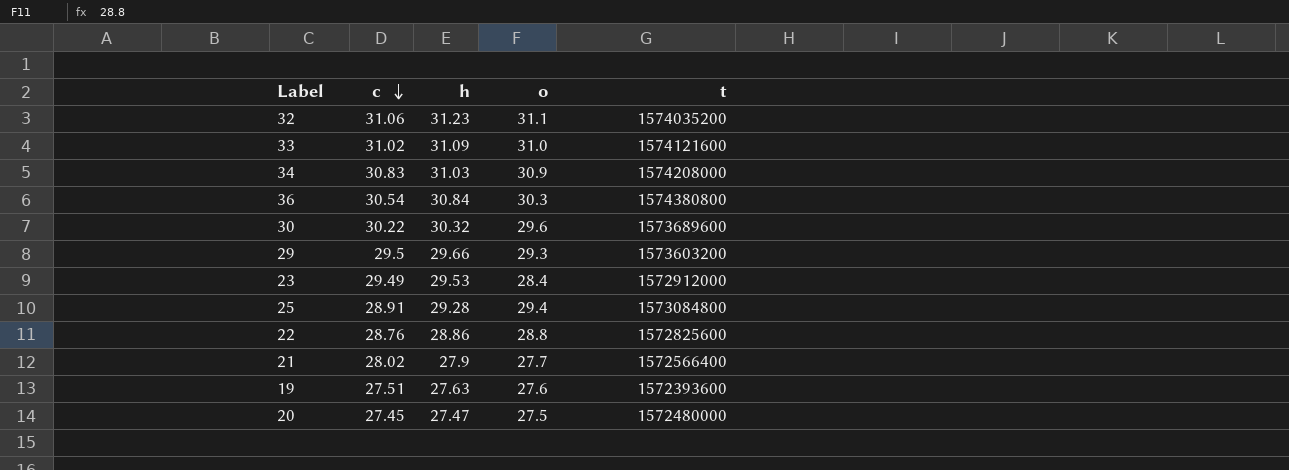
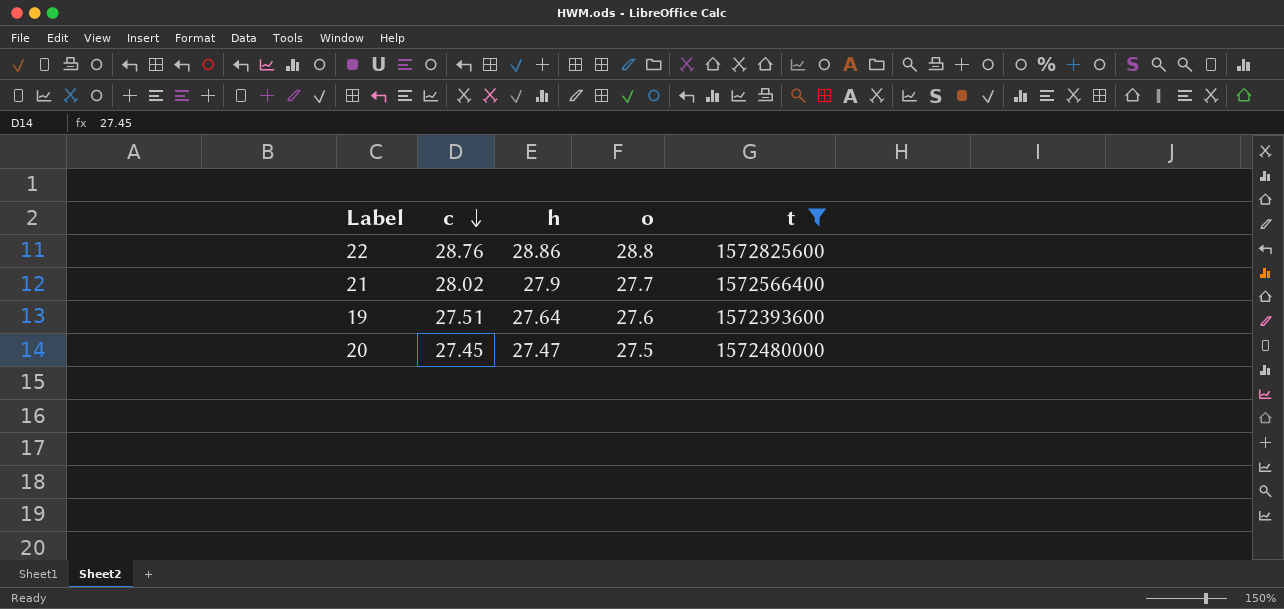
filter: none -> t <= 1572825600
19 | h: 27.63 -> 27.64

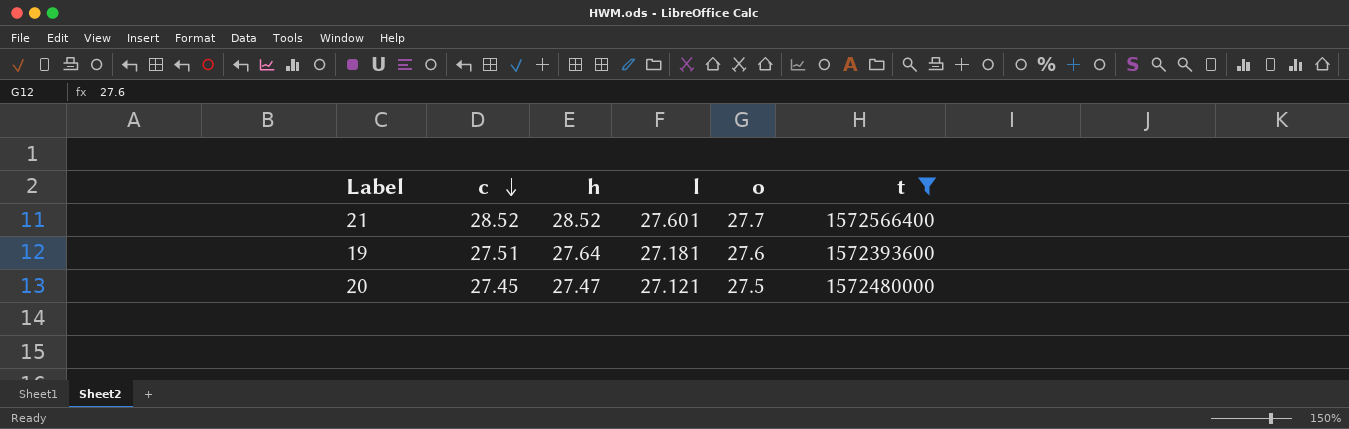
column l | position: none -> 4
row 22: 28.76 | 28.86 | 28.8 | 1572825600 -> none
21 | c: 28.02 -> 28.52
21 | h: 27.9 -> 28.52

